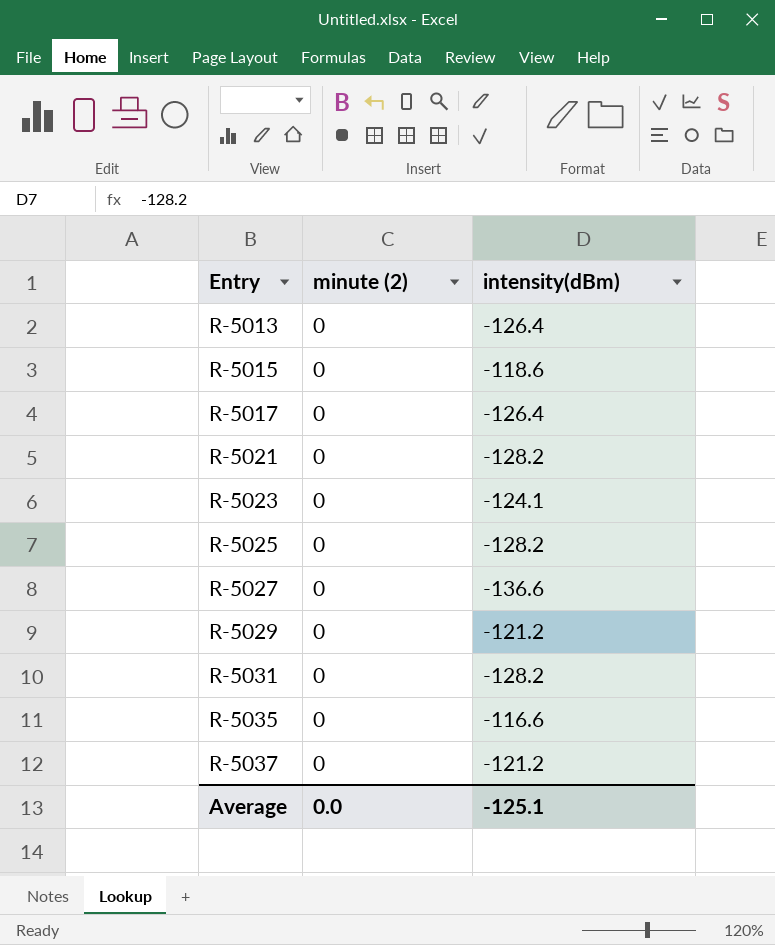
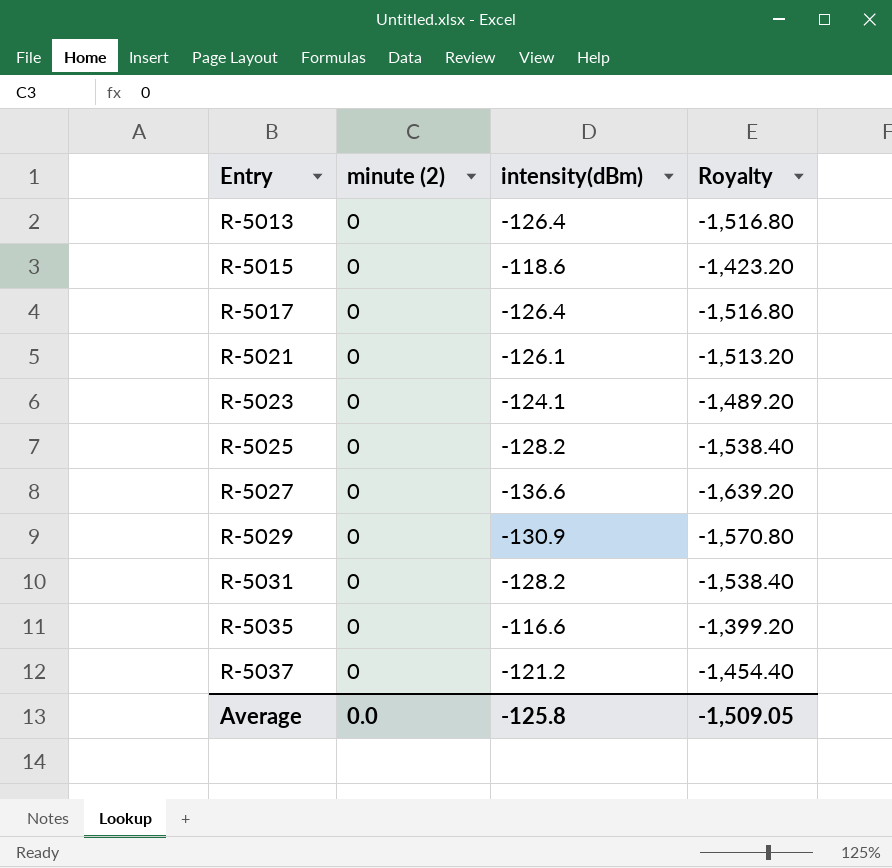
column Royalty | formula: none -> [intensity(dBm)] * 12
R-5021 | intensity(dBm): -128.2 -> -126.1
R-5029 | intensity(dBm): -121.2 -> -130.9
Average | intensity(dBm): -125.1 -> -125.8

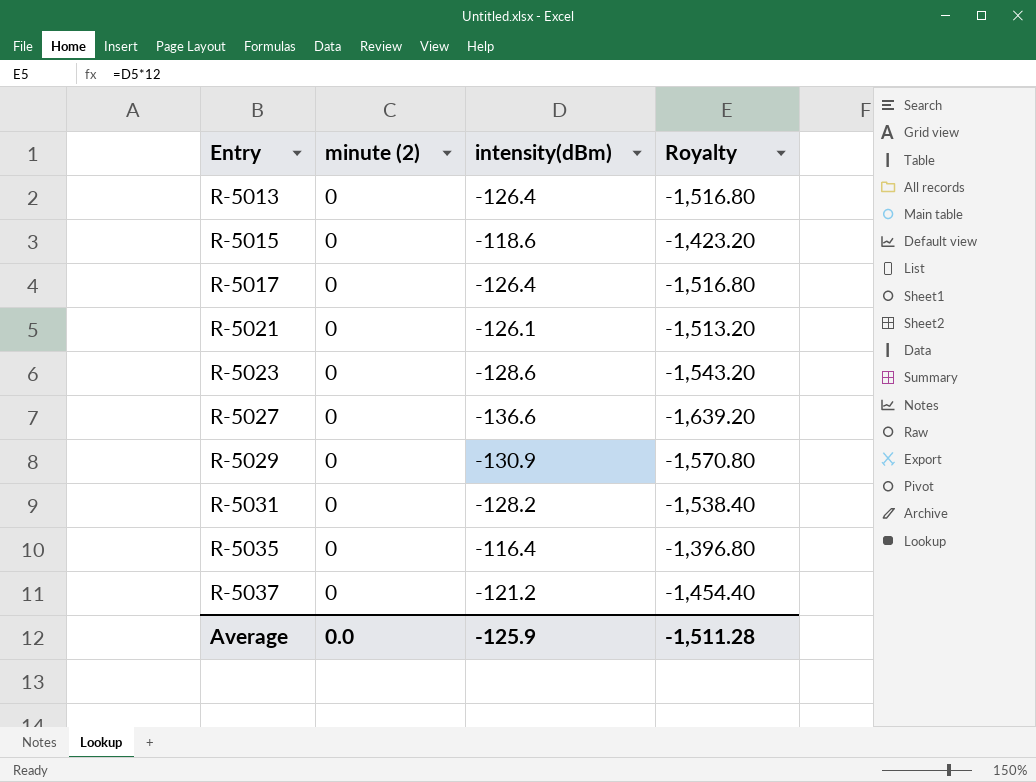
row R-5025: 0 | -128.2 | -1,538.40 -> none
R-5023 | intensity(dBm): -124.1 -> -128.6
R-5023 | Royalty: -1,489.20 -> -1,543.20
R-5035 | intensity(dBm): -116.6 -> -116.4
R-5035 | Royalty: -1,399.20 -> -1,396.80
Average | intensity(dBm): -125.8 -> -125.9
Average | Royalty: -1,509.05 -> -1,511.28

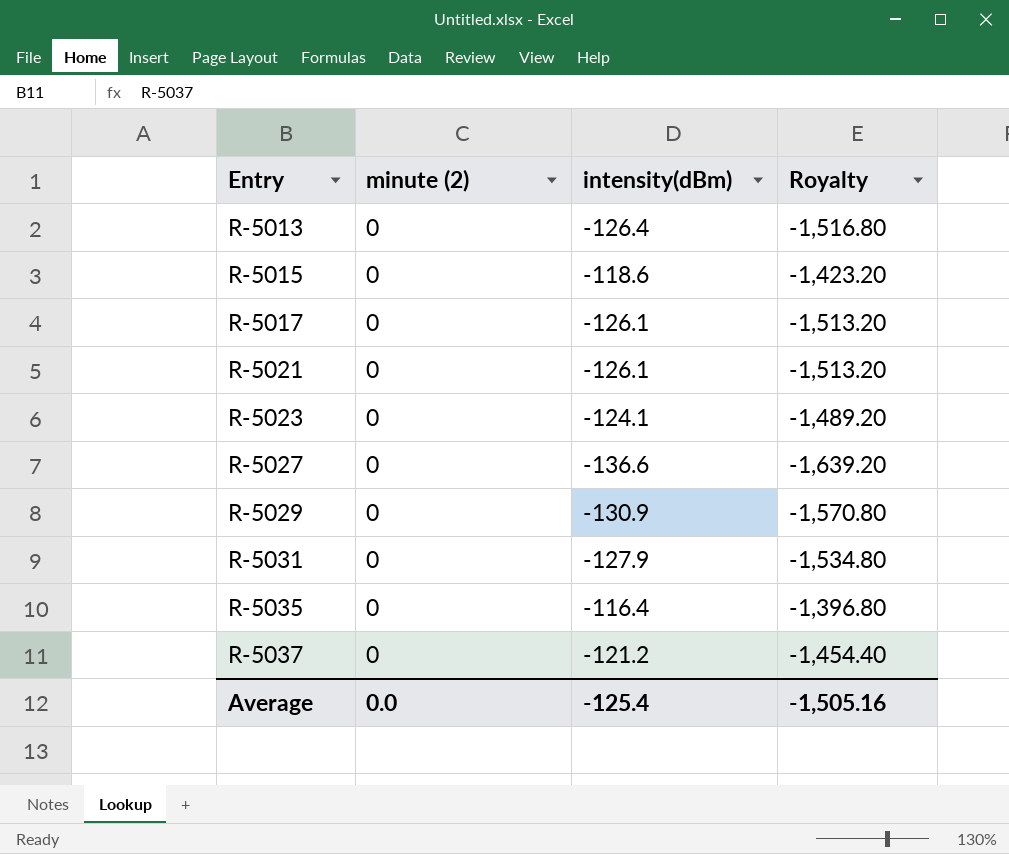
R-5017 | intensity(dBm): -126.4 -> -126.1
R-5017 | Royalty: -1,516.80 -> -1,513.20
R-5023 | intensity(dBm): -128.6 -> -124.1
R-5023 | Royalty: -1,543.20 -> -1,489.20
R-5031 | intensity(dBm): -128.2 -> -127.9
R-5031 | Royalty: -1,538.40 -> -1,534.80
Average | intensity(dBm): -125.9 -> -125.4
Average | Royalty: -1,511.28 -> -1,505.16

